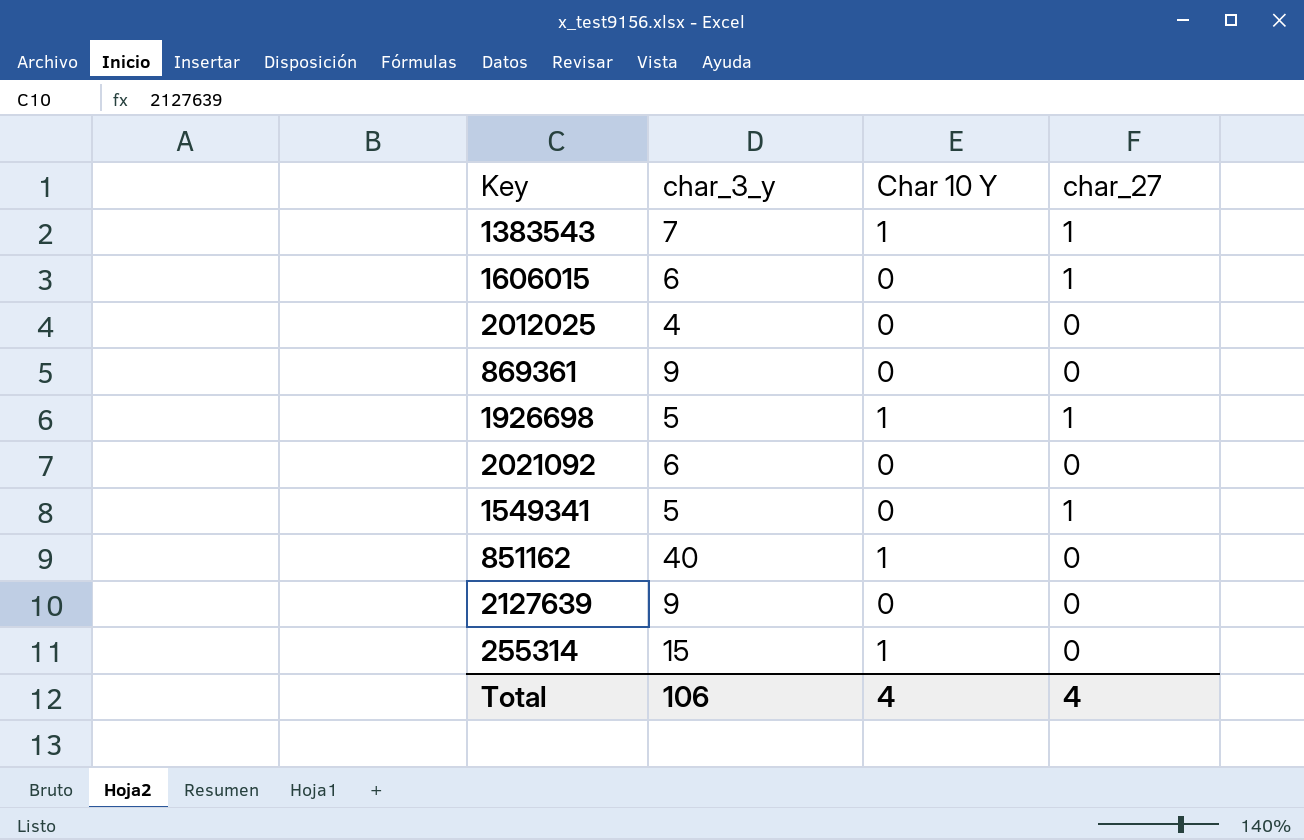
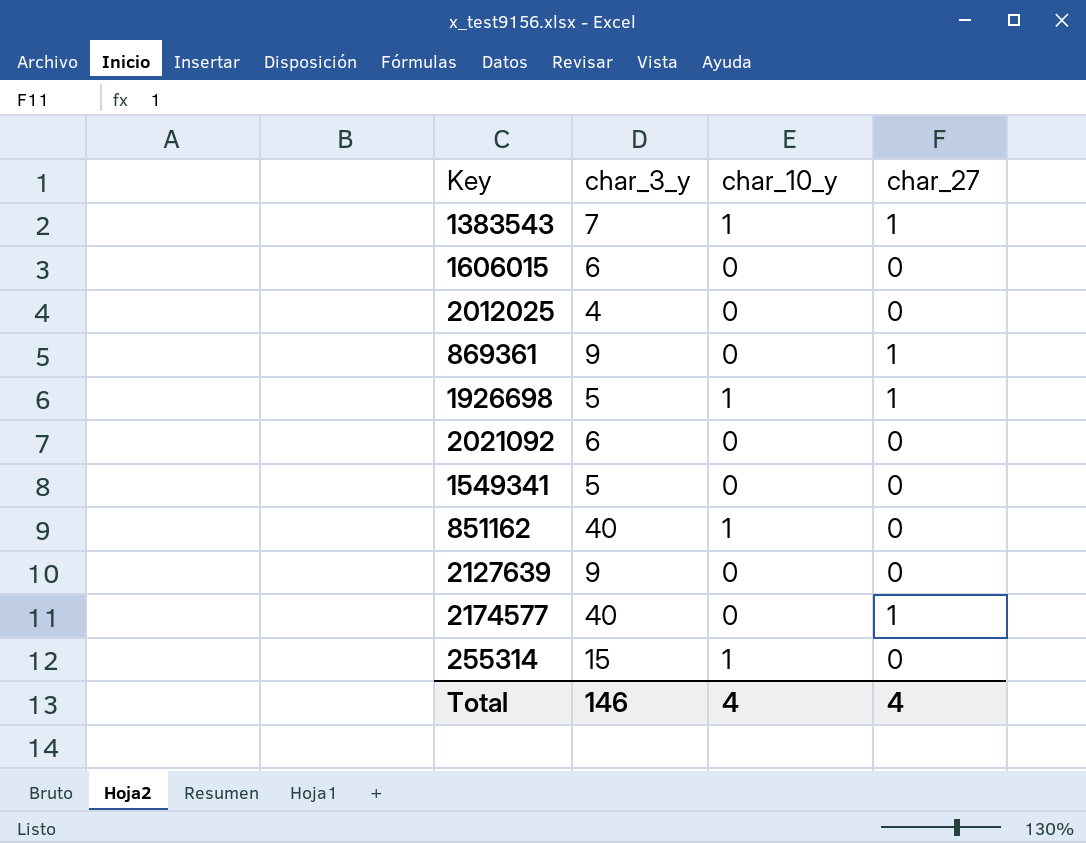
column name: Char 10 Y -> char_10_y
1606015 | char_27: 1 -> 0
869361 | char_27: 0 -> 1
1549341 | char_27: 1 -> 0
row 2174577: none -> 40 | 0 | 1
Total | char_3_y: 106 -> 146

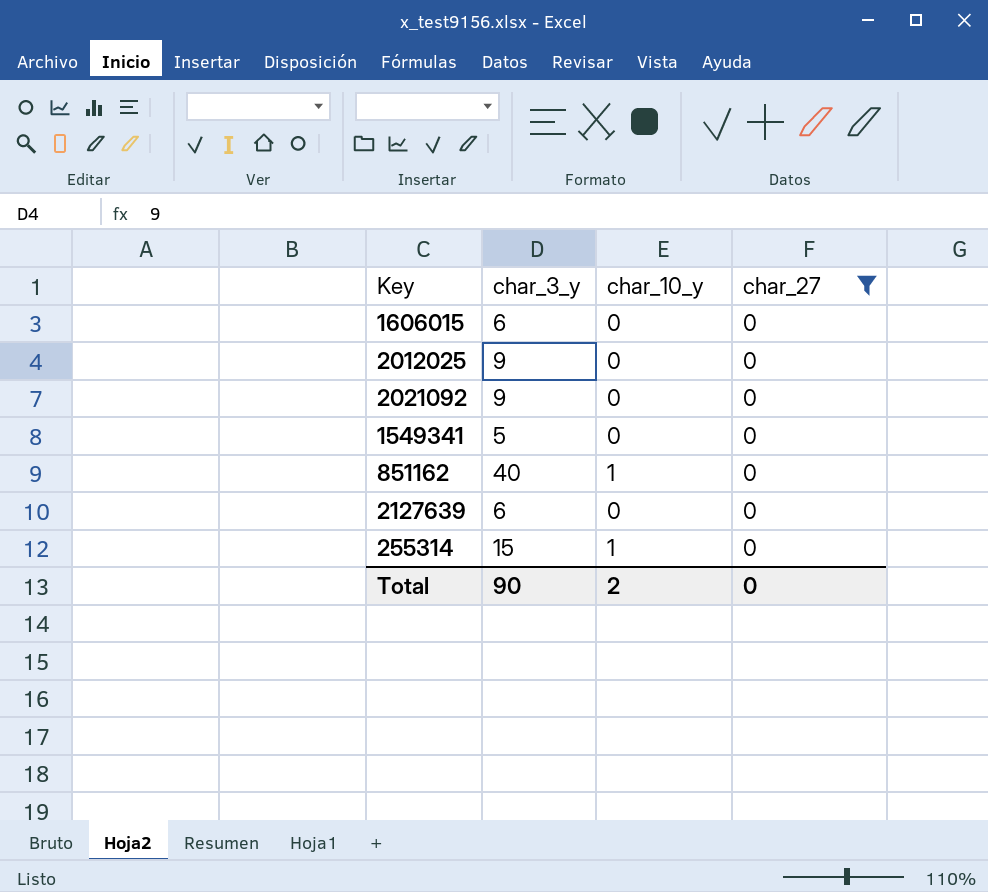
filter: none -> char_27 = 0
2012025 | char_3_y: 4 -> 9
2021092 | char_3_y: 6 -> 9
2127639 | char_3_y: 9 -> 6
Total | char_3_y: 146 -> 90
Total | char_10_y: 4 -> 2
Total | char_27: 4 -> 0

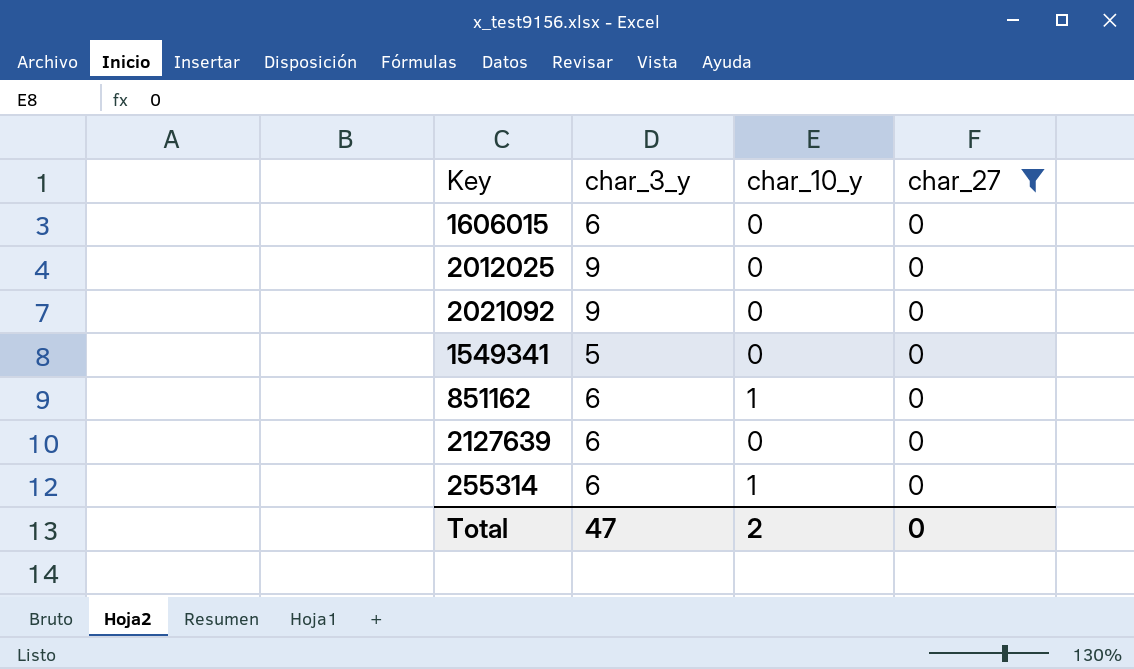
851162 | char_3_y: 40 -> 6
255314 | char_3_y: 15 -> 6
Total | char_3_y: 90 -> 47

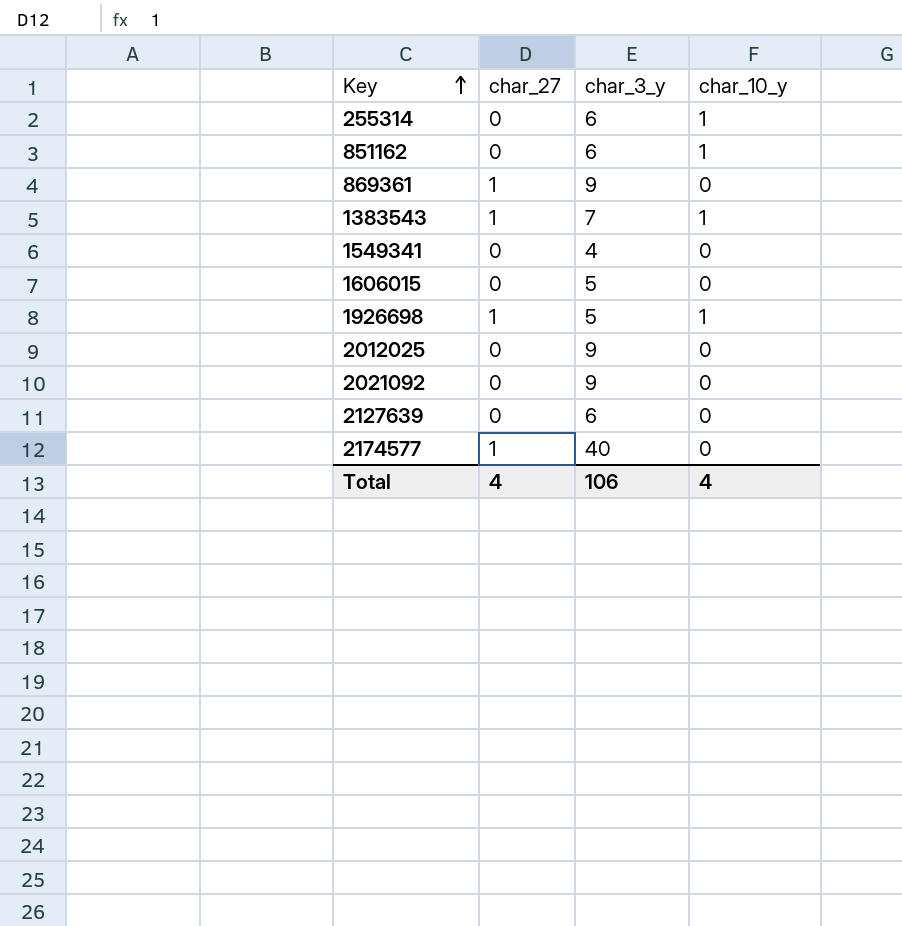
filter: char_27 = 0 -> none
row order: none -> Key ascending
column char_27 | position: 4 -> 2
1549341 | char_3_y: 5 -> 4
1606015 | char_3_y: 6 -> 5
Total | char_27: 0 -> 4
Total | char_3_y: 47 -> 106
Total | char_10_y: 2 -> 4

